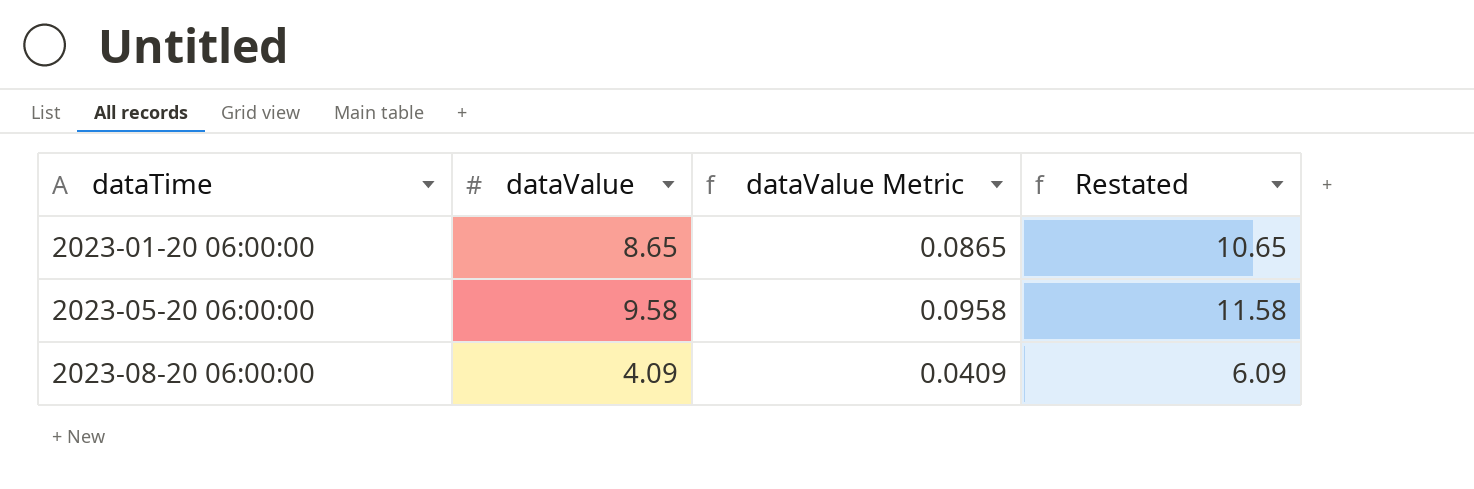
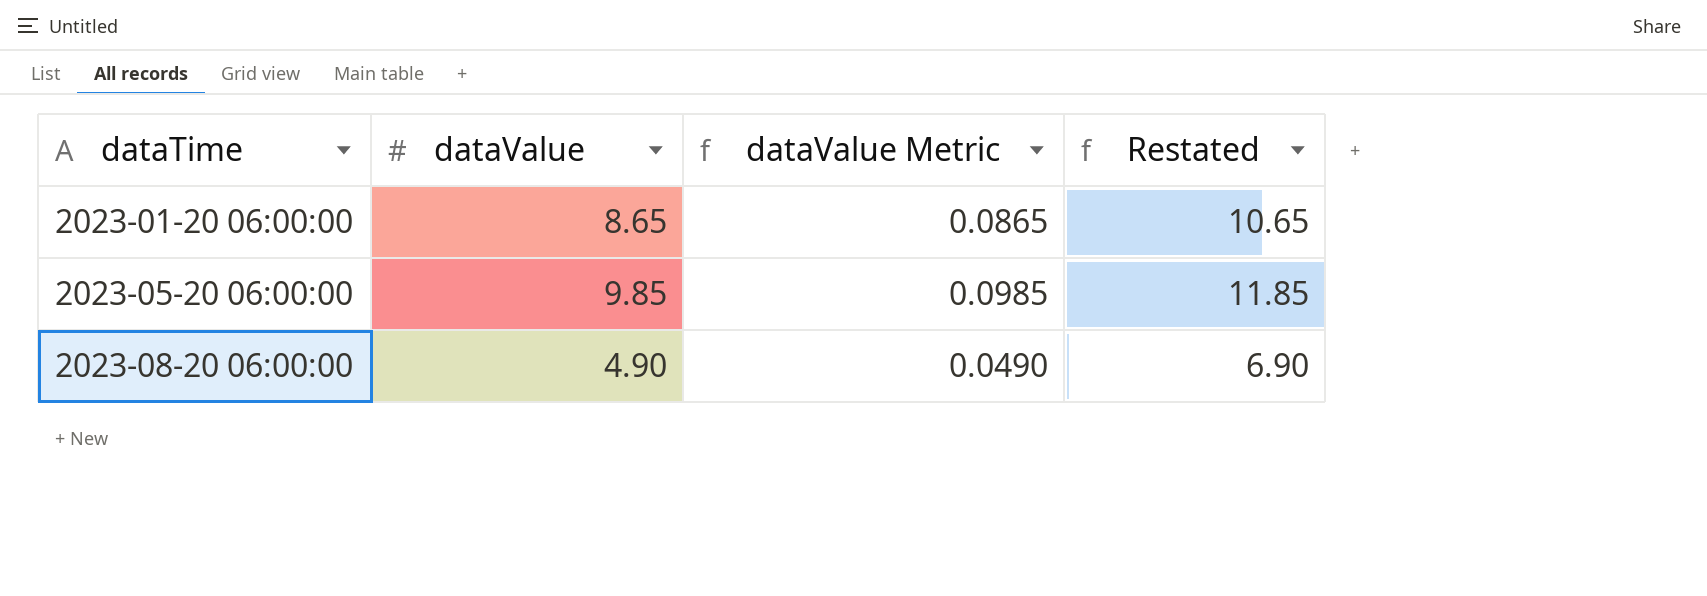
2023-05-20 06:00:00 | dataValue: 9.58 -> 9.85
2023-05-20 06:00:00 | dataValue Metric: 0.0958 -> 0.0985
2023-05-20 06:00:00 | Restated: 11.58 -> 11.85
2023-08-20 06:00:00 | dataValue: 4.09 -> 4.90
2023-08-20 06:00:00 | dataValue Metric: 0.0409 -> 0.0490
2023-08-20 06:00:00 | Restated: 6.09 -> 6.90

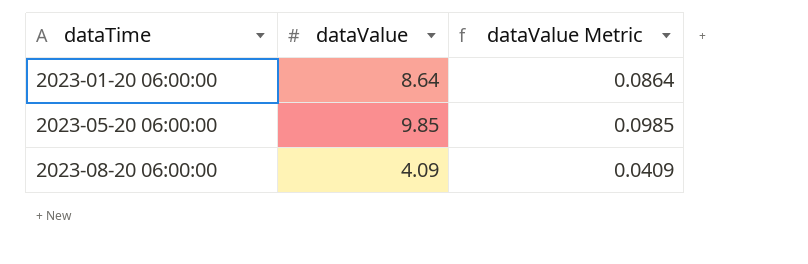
column Restated | formula: [dataValue] + 2 -> none
2023-01-20 06:00:00 | dataValue: 8.65 -> 8.64
2023-01-20 06:00:00 | dataValue Metric: 0.0865 -> 0.0864
2023-08-20 06:00:00 | dataValue: 4.90 -> 4.09
2023-08-20 06:00:00 | dataValue Metric: 0.0490 -> 0.0409

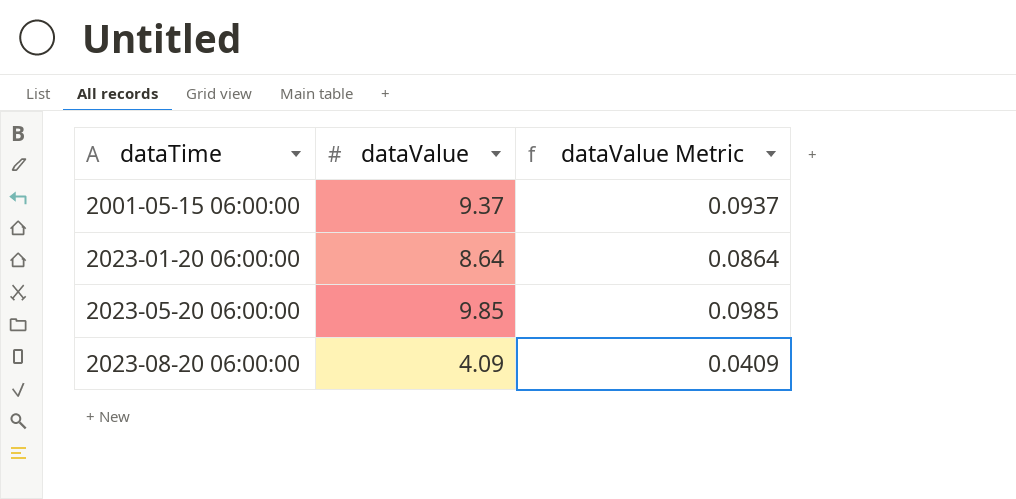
row 2001-05-15 06:00:00: none -> 9.37 | 0.0937

